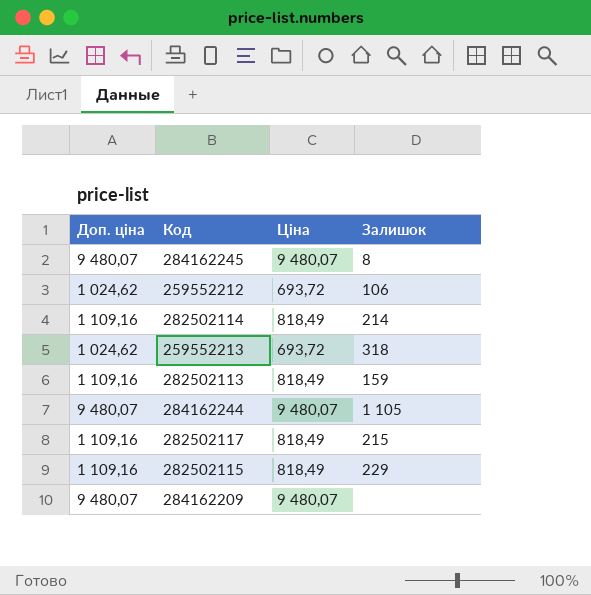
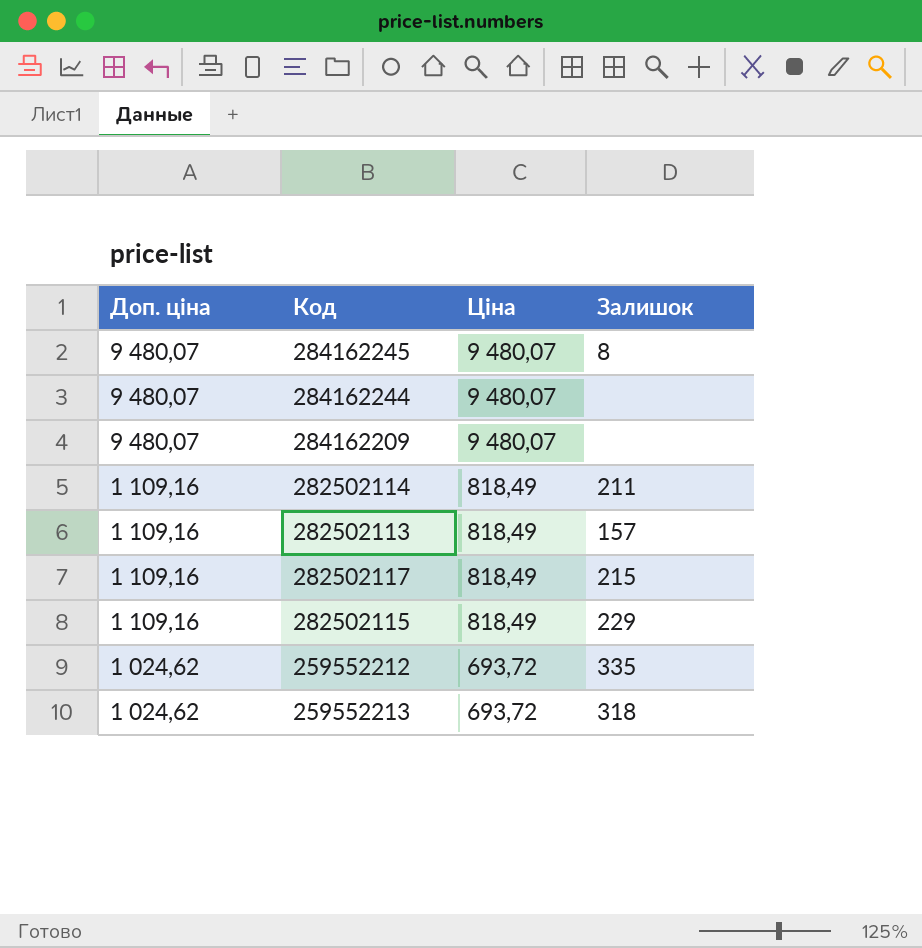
row order: none -> Доп. ціна descending
284162244 | Залишок: 1 105 -> none
282502114 | Залишок: 214 -> 211
282502113 | Залишок: 159 -> 157
259552212 | Залишок: 106 -> 335

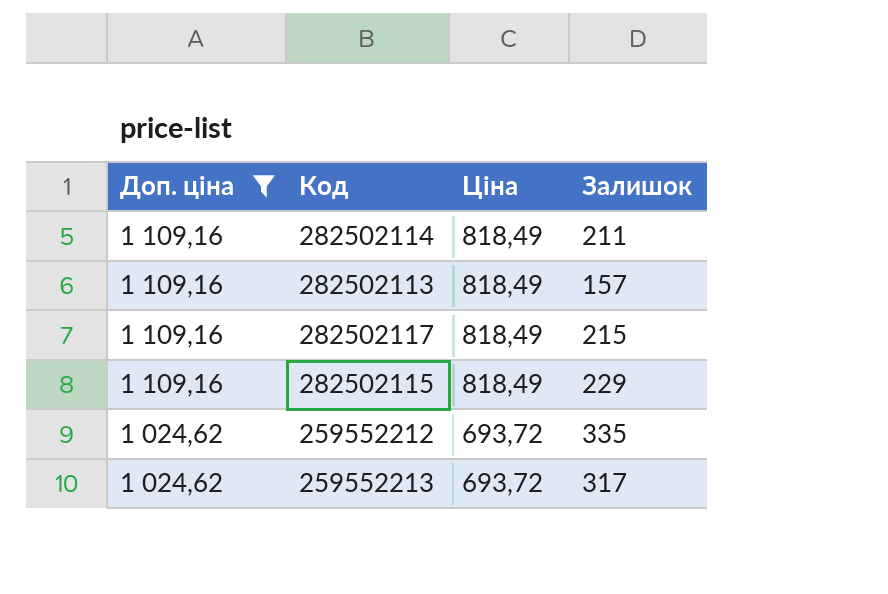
filter: none -> Доп. ціна != 9 480,07
259552213 | Залишок: 318 -> 317

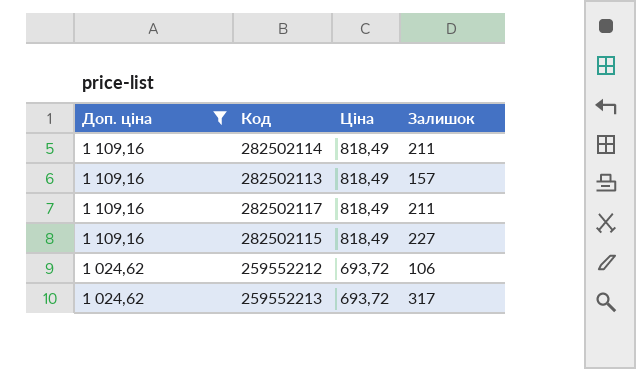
282502117 | Залишок: 215 -> 211
282502115 | Залишок: 229 -> 227
259552212 | Залишок: 335 -> 106

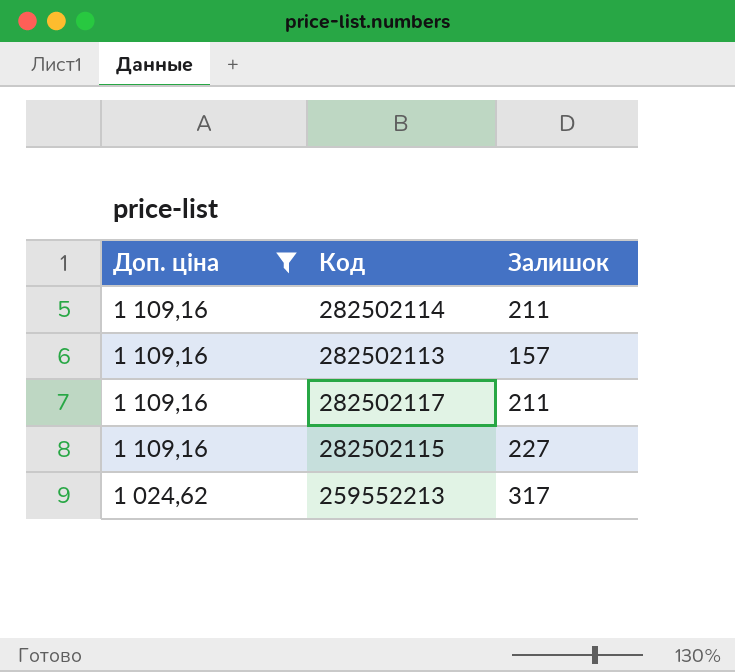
column Ціна | position: 3 -> none
row 259552212: 1 024,62 | 693,72 | 106 -> none

